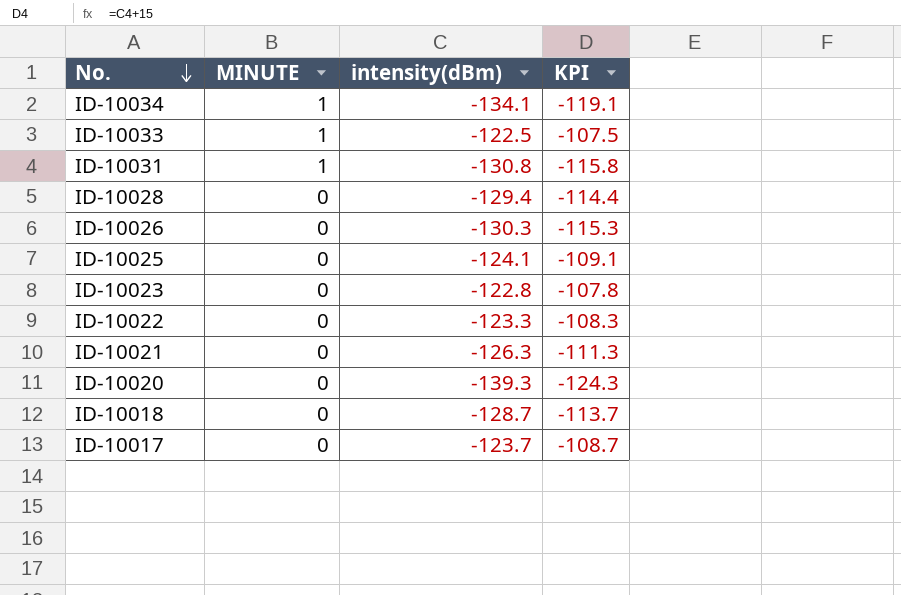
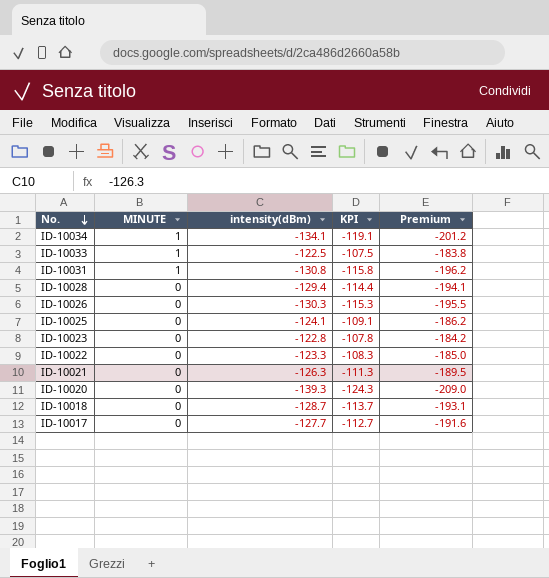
column Premium | formula: none -> [intensity(dBm)] * 1.5
ID-10017 | intensity(dBm): -123.7 -> -127.7
ID-10017 | KPI: -108.7 -> -112.7

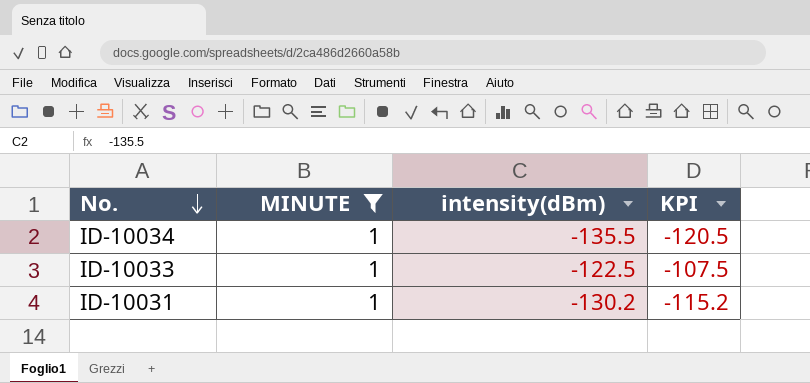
filter: none -> MINUTE = 1
column Premium | formula: [intensity(dBm)] * 1.5 -> none
ID-10034 | intensity(dBm): -134.1 -> -135.5
ID-10034 | KPI: -119.1 -> -120.5
ID-10031 | intensity(dBm): -130.8 -> -130.2
ID-10031 | KPI: -115.8 -> -115.2

